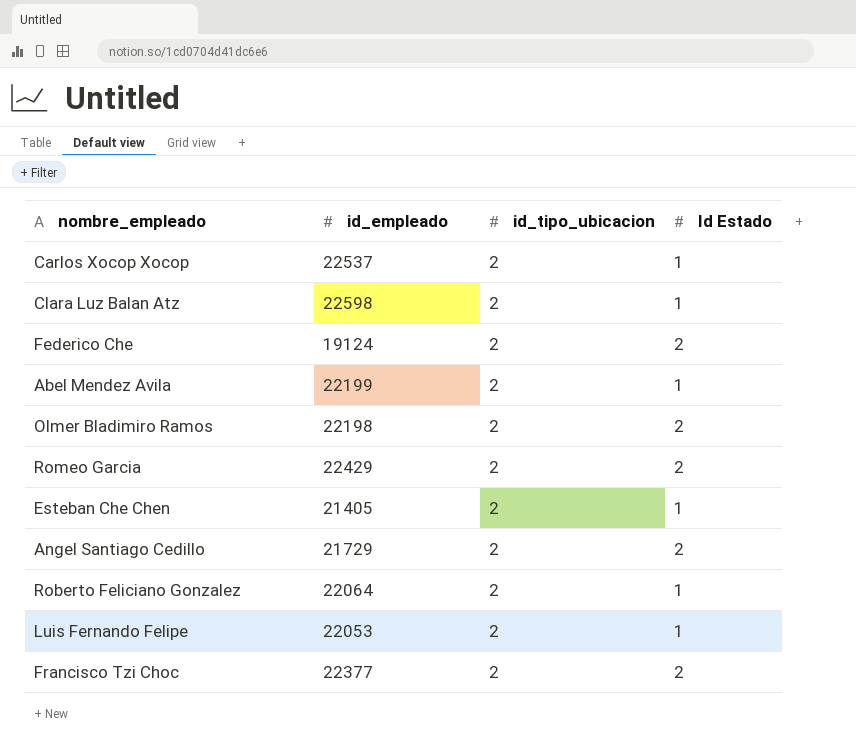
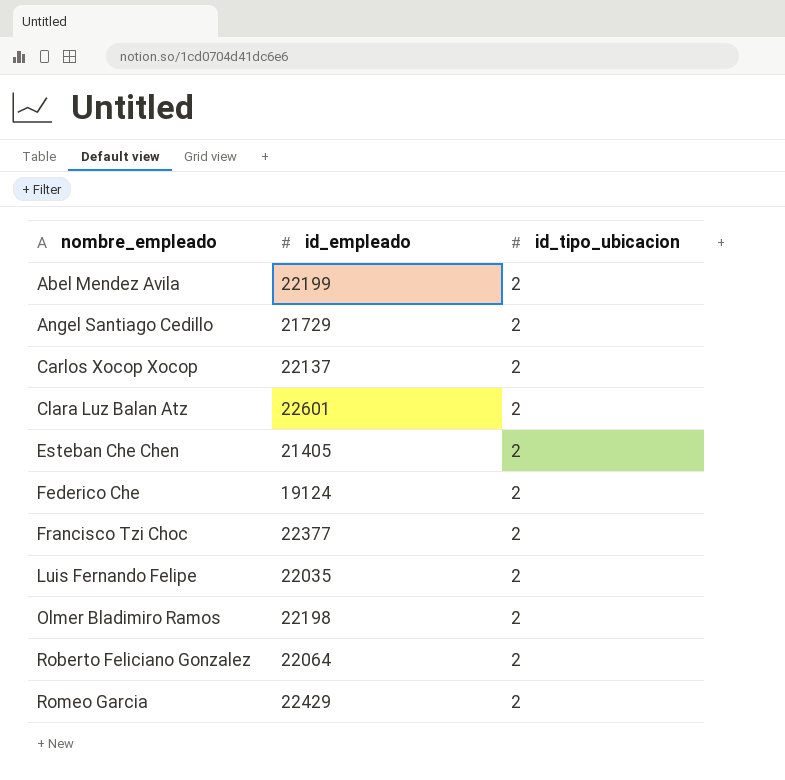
row order: none -> nombre_empleado ascending
column Id Estado | position: 4 -> none
Carlos Xocop Xocop | id_empleado: 22537 -> 22137
Clara Luz Balan Atz | id_empleado: 22598 -> 22601
Luis Fernando Felipe | id_empleado: 22053 -> 22035

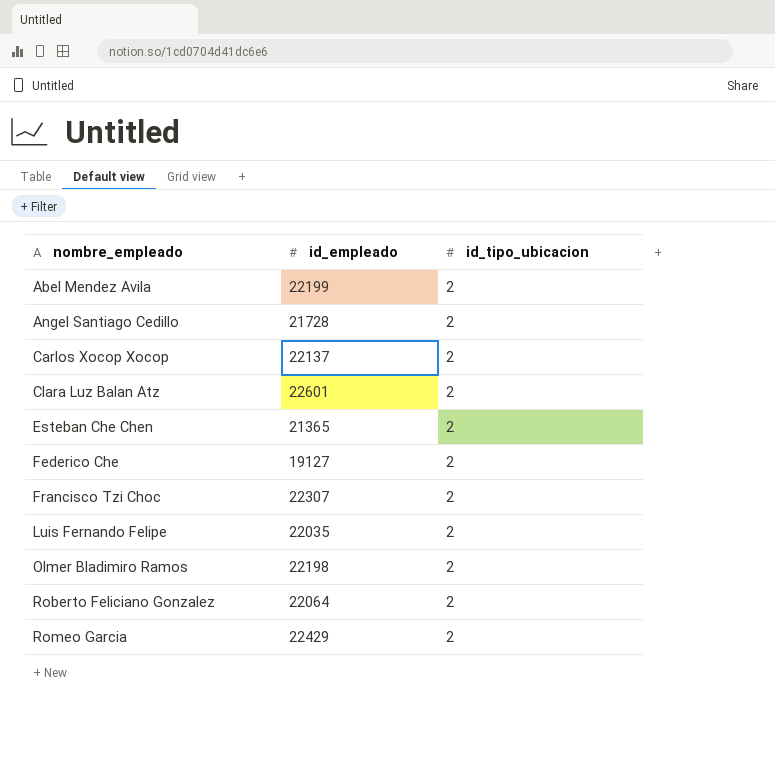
Angel Santiago Cedillo | id_empleado: 21729 -> 21728
Esteban Che Chen | id_empleado: 21405 -> 21365
Federico Che | id_empleado: 19124 -> 19127
Francisco Tzi Choc | id_empleado: 22377 -> 22307

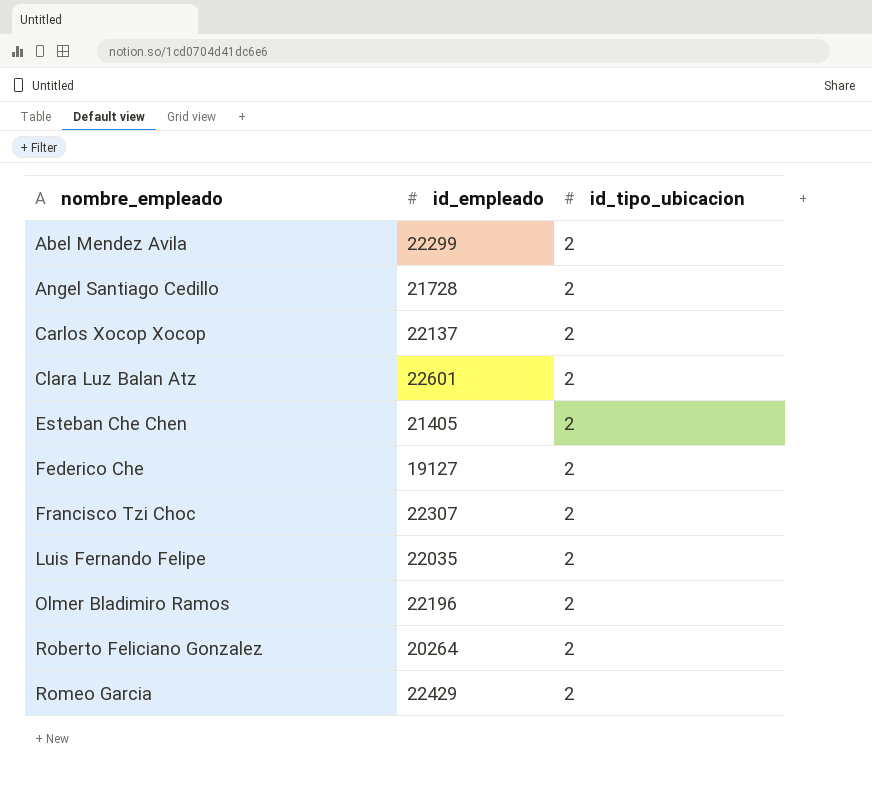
Abel Mendez Avila | id_empleado: 22199 -> 22299
Esteban Che Chen | id_empleado: 21365 -> 21405
Olmer Bladimiro Ramos | id_empleado: 22198 -> 22196
Roberto Feliciano Gonzalez | id_empleado: 22064 -> 20264

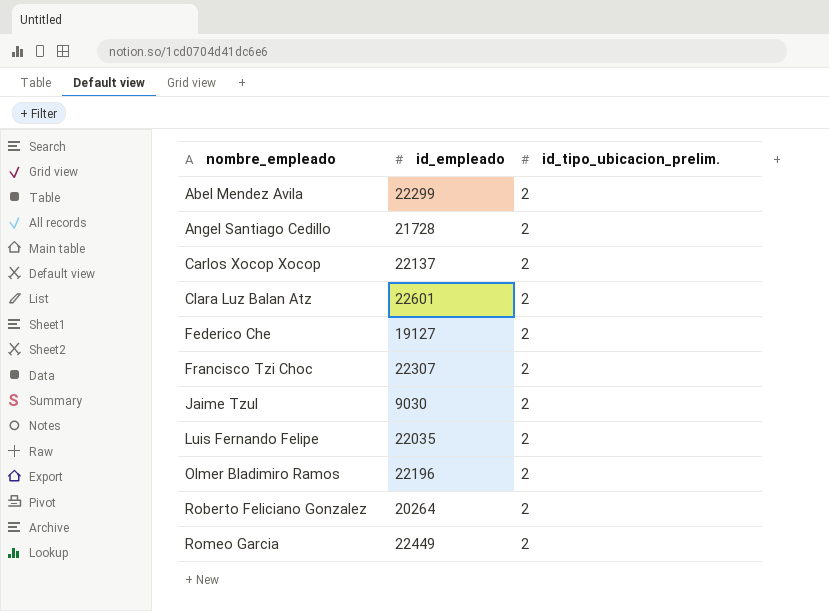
column name: id_tipo_ubicacion -> id_tipo_ubicacion_prelim.
row Esteban Che Chen: 21405 | 2 -> none
row Jaime Tzul: none -> 9030 | 2
Romeo Garcia | id_empleado: 22429 -> 22449

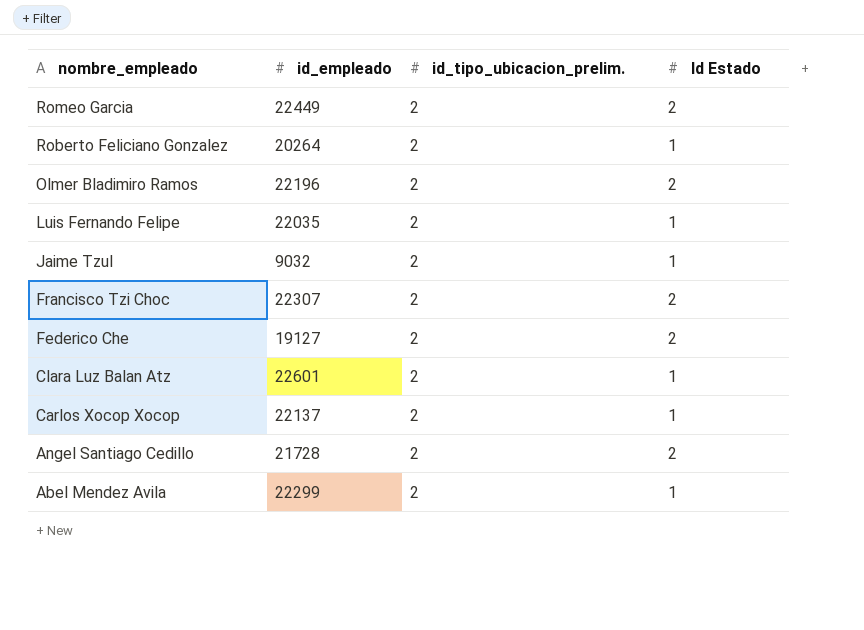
row order: nombre_empleado ascending -> nombre_empleado descending
column Id Estado | position: none -> 4
Jaime Tzul | id_empleado: 9030 -> 9032

